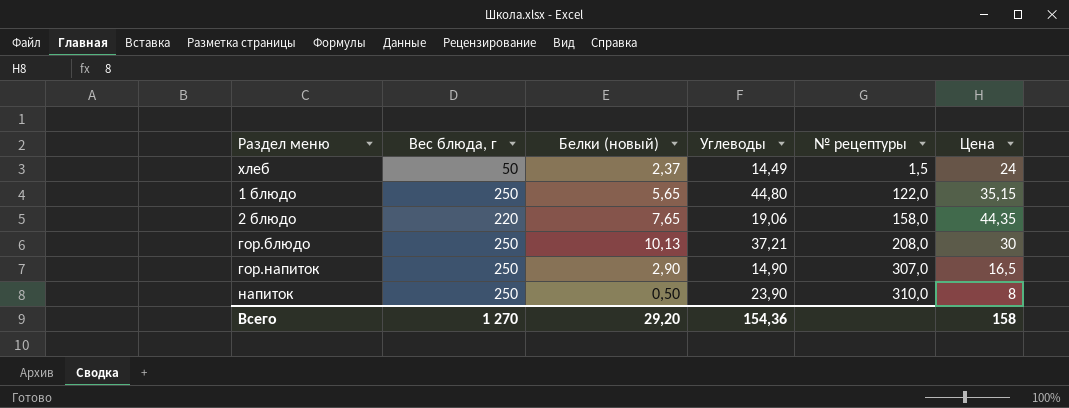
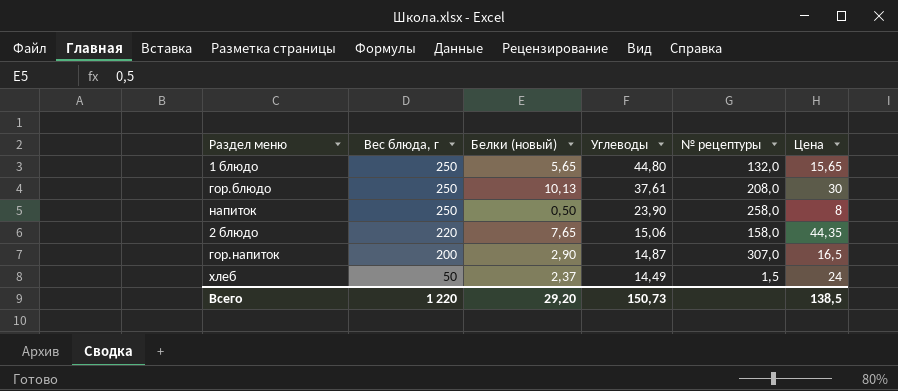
row order: № рецептуры ascending -> Вес блюда, г descending
1 блюдо | № рецептуры: 122,0 -> 132,0
1 блюдо | Цена: 35,15 -> 15,65
гор.блюдо | Углеводы: 37,21 -> 37,61
напиток | № рецептуры: 310,0 -> 258,0
2 блюдо | Углеводы: 19,06 -> 15,06
гор.напиток | Вес блюда, г: 250 -> 200
гор.напиток | Углеводы: 14,90 -> 14,87
Всего | Вес блюда, г: 1 270 -> 1 220
Всего | Углеводы: 154,36 -> 150,73
Всего | Цена: 158 -> 138,5

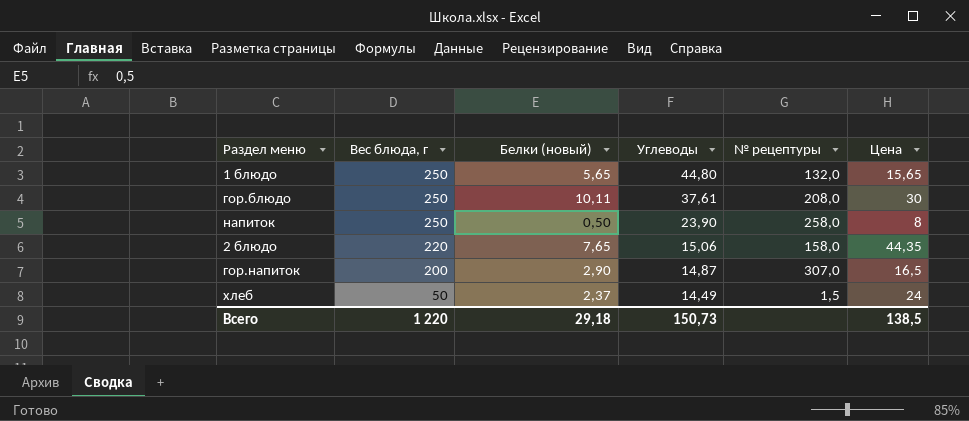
гор.блюдо | Белки (новый): 10,13 -> 10,11
Всего | Белки (новый): 29,20 -> 29,18

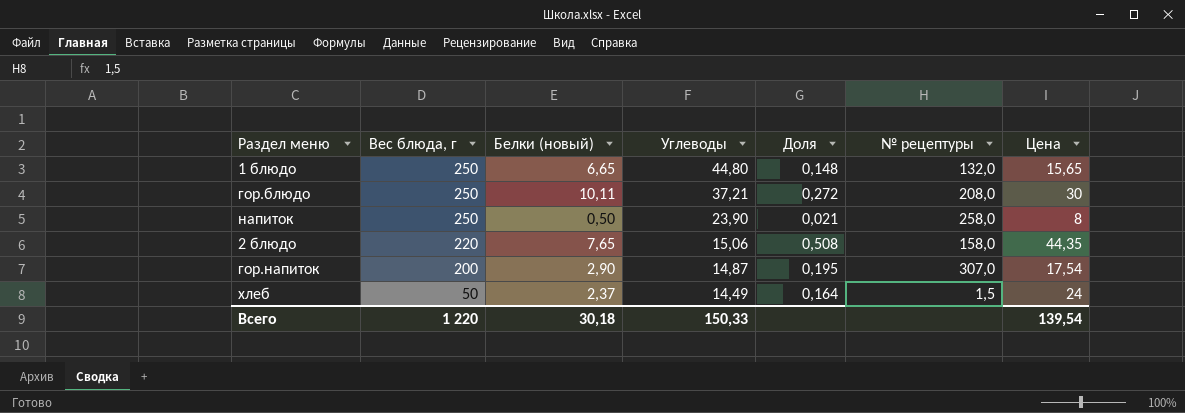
column Доля | formula: none -> [Белки (новый)] / [Углеводы]
1 блюдо | Белки (новый): 5,65 -> 6,65
гор.блюдо | Углеводы: 37,61 -> 37,21
гор.напиток | Цена: 16,5 -> 17,54
Всего | Белки (новый): 29,18 -> 30,18
Всего | Углеводы: 150,73 -> 150,33
Всего | Цена: 138,5 -> 139,54

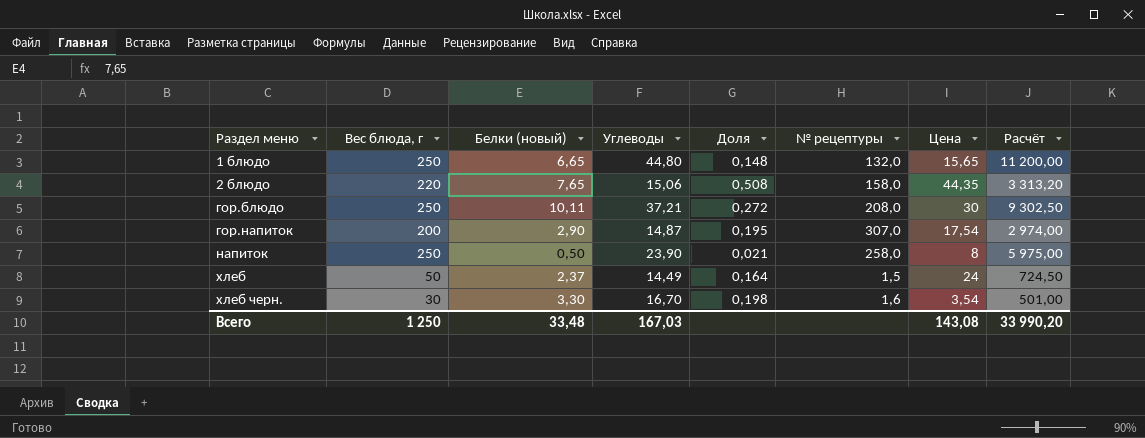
row order: Вес блюда, г descending -> Раздел меню ascending
column Расчёт | formula: none -> [Вес блюда, г] * [Углеводы]
row хлеб черн.: none -> 30 | 3,30 | 16,70 | 0,198 | 1,6 | 3,54 | 501,00
Всего | Вес блюда, г: 1 220 -> 1 250
Всего | Белки (новый): 30,18 -> 33,48
Всего | Углеводы: 150,33 -> 167,03
Всего | Цена: 139,54 -> 143,08

